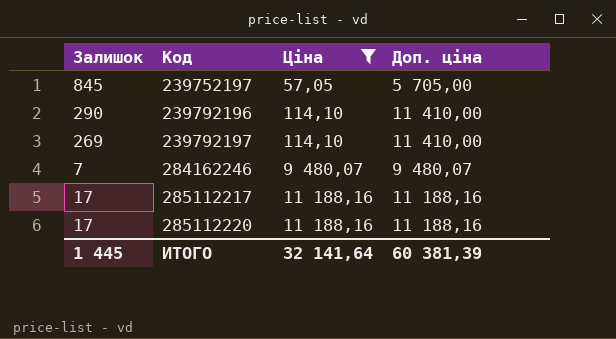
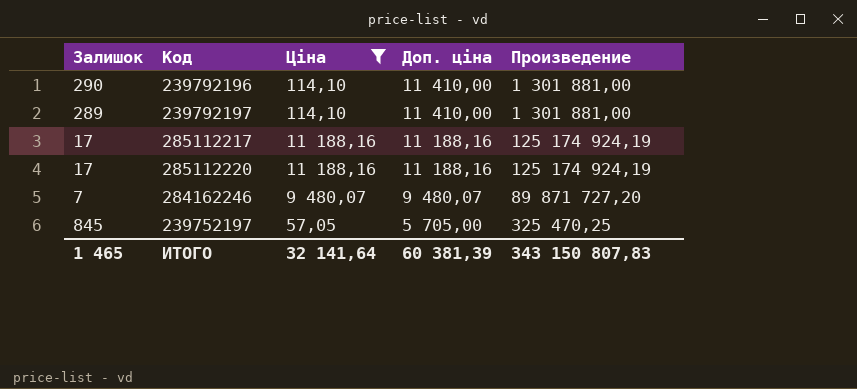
row order: Код ascending -> Доп. ціна descending
column Произведение | formula: none -> [Ціна] * [Доп. ціна]
239792197 | Залишок: 269 -> 289
ИТОГО | Залишок: 1 445 -> 1 465

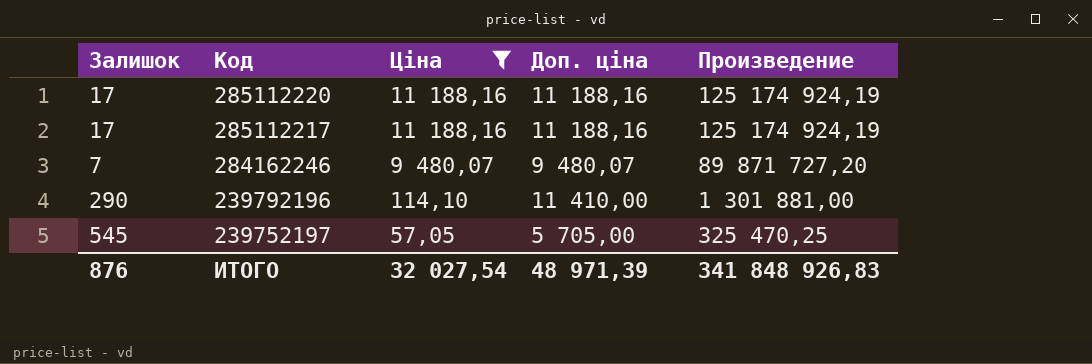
row order: Доп. ціна descending -> Код descending
row 239792197: 289 | 114,10 | 11 410,00 | 1 301 881,00 -> none
239752197 | Залишок: 845 -> 545
ИТОГО | Залишок: 1 465 -> 876
ИТОГО | Ціна: 32 141,64 -> 32 027,54
ИТОГО | Доп. ціна: 60 381,39 -> 48 971,39
ИТОГО | Произведение: 343 150 807,83 -> 341 848 926,83

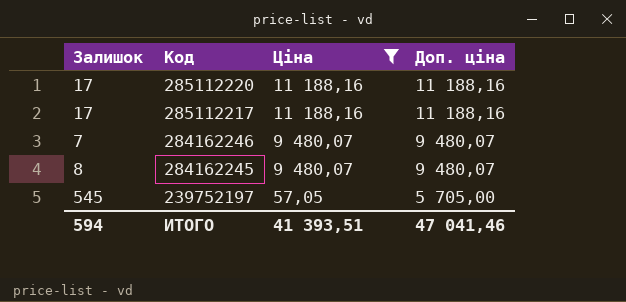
column Произведение | formula: [Ціна] * [Доп. ціна] -> none
row 239792196: 290 | 114,10 | 11 410,00 | 1 301 881,00 -> none
row 284162245: none -> 8 | 9 480,07 | 9 480,07
ИТОГО | Залишок: 876 -> 594
ИТОГО | Ціна: 32 027,54 -> 41 393,51
ИТОГО | Доп. ціна: 48 971,39 -> 47 041,46

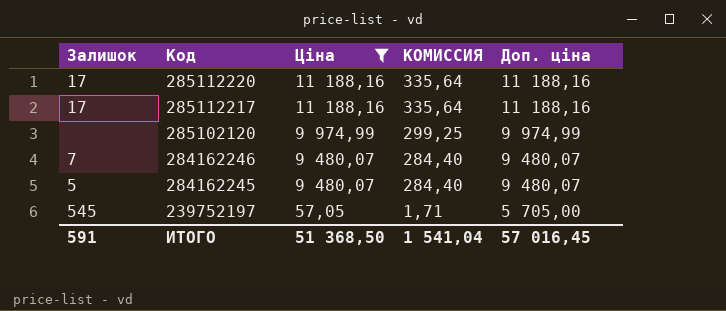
column КОМИССИЯ | formula: none -> [Ціна] * 0,03
row 285102120: none -> none | 9 974,99 | 299,25 | 9 974,99
284162245 | Залишок: 8 -> 5
ИТОГО | Залишок: 594 -> 591
ИТОГО | Ціна: 41 393,51 -> 51 368,50
ИТОГО | Доп. ціна: 47 041,46 -> 57 016,45

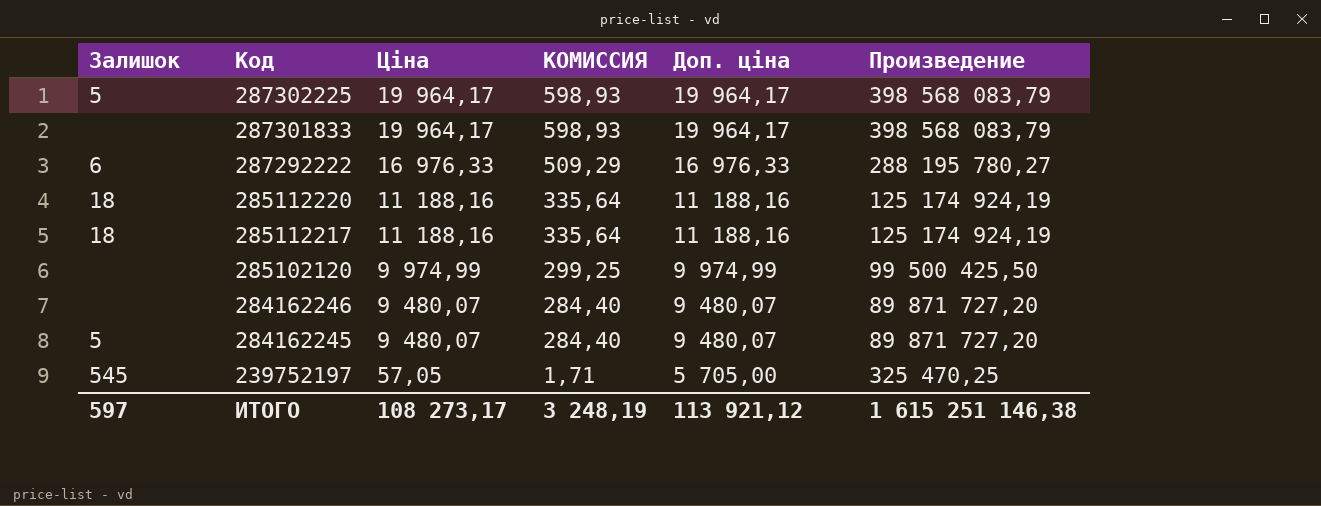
filter: Ціна <= 11 188,16 -> none
column Произведение | formula: none -> [Ціна] * [Доп. ціна]
285112220 | Залишок: 17 -> 18
285112217 | Залишок: 17 -> 18
284162246 | Залишок: 7 -> none
ИТОГО | Залишок: 591 -> 597
ИТОГО | Ціна: 51 368,50 -> 108 273,17
ИТОГО | КОМИССИЯ: 1 541,04 -> 3 248,19
ИТОГО | Доп. ціна: 57 016,45 -> 113 921,12

